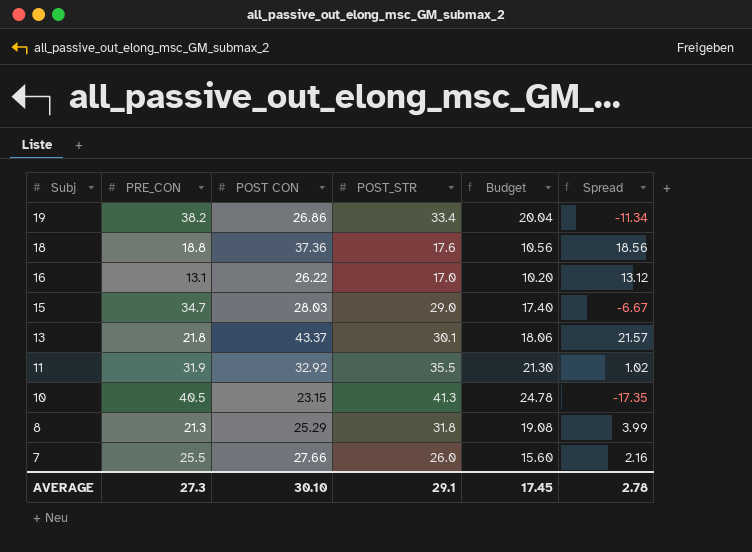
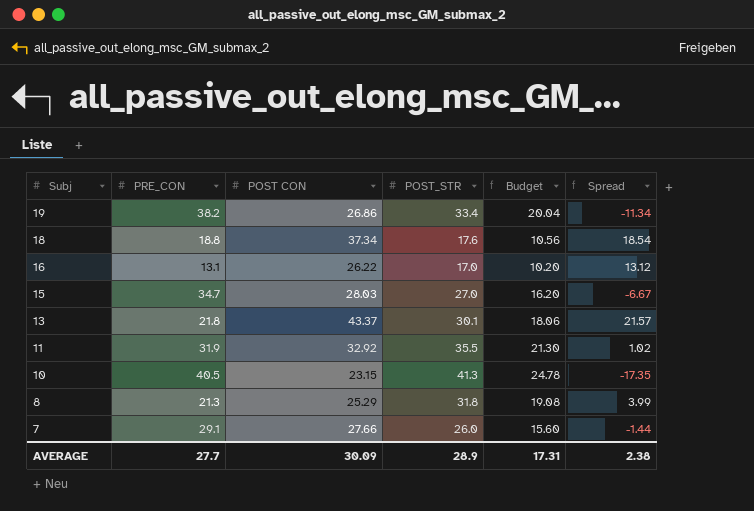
18 | POST CON: 37.36 -> 37.34
18 | Spread: 18.56 -> 18.54
15 | POST_STR: 29.0 -> 27.0
15 | Budget: 17.40 -> 16.20
7 | PRE_CON: 25.5 -> 29.1
7 | Spread: 2.16 -> -1.44
AVERAGE | PRE_CON: 27.3 -> 27.7
AVERAGE | POST CON: 30.10 -> 30.09
AVERAGE | POST_STR: 29.1 -> 28.9
AVERAGE | Budget: 17.45 -> 17.31
AVERAGE | Spread: 2.78 -> 2.38

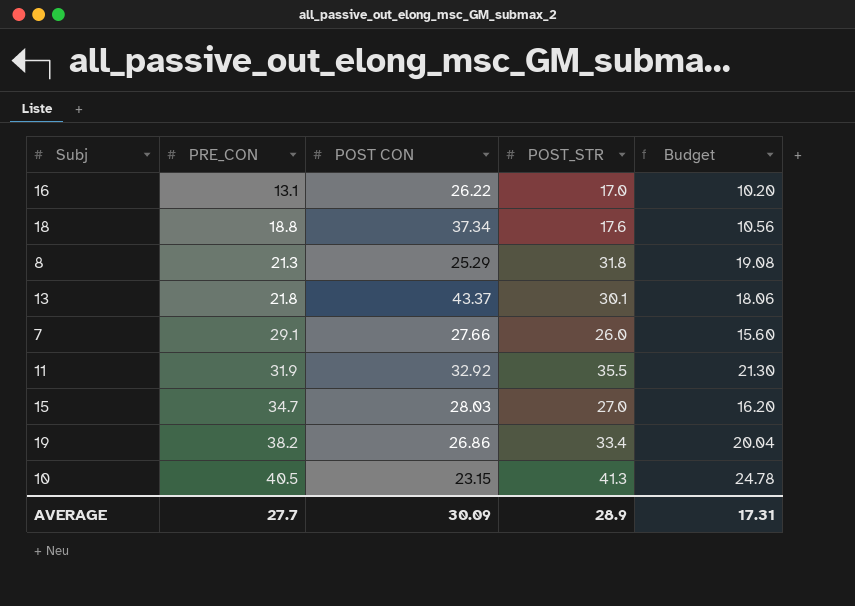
row order: Subj descending -> PRE_CON ascending
column Spread | formula: [POST CON] - [PRE_CON] -> none

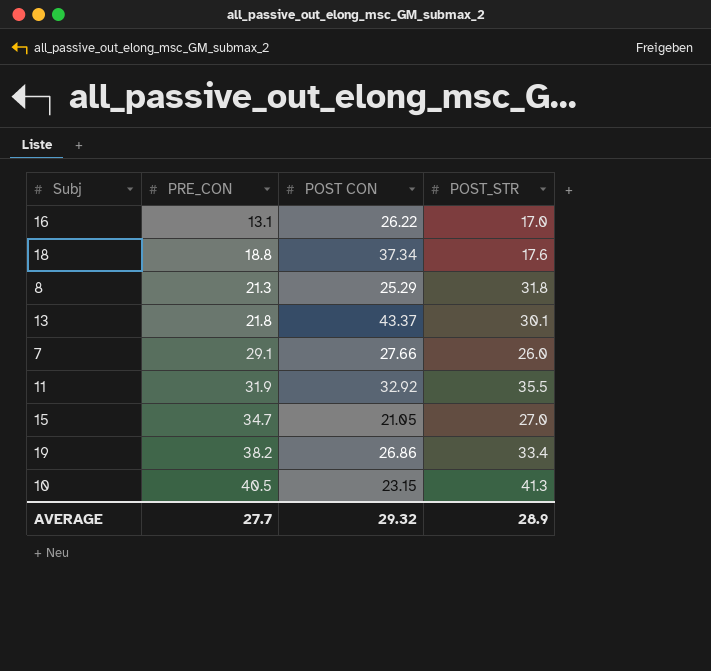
column Budget | formula: [POST_STR] * 0.6 -> none
15 | POST CON: 28.03 -> 21.05
AVERAGE | POST CON: 30.09 -> 29.32

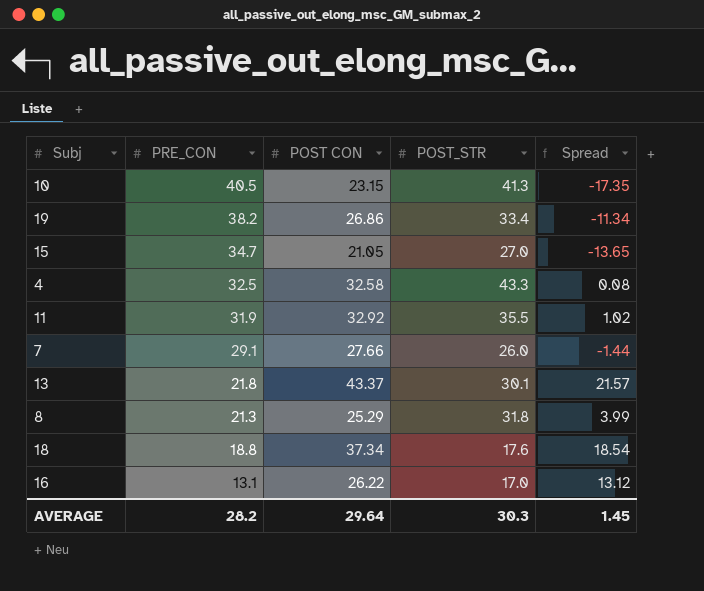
row order: PRE_CON ascending -> PRE_CON descending
column Spread | formula: none -> [POST CON] - [PRE_CON]
row 4: none -> 32.5 | 32.58 | 43.3 | 0.08
AVERAGE | PRE_CON: 27.7 -> 28.2
AVERAGE | POST CON: 29.32 -> 29.64
AVERAGE | POST_STR: 28.9 -> 30.3

